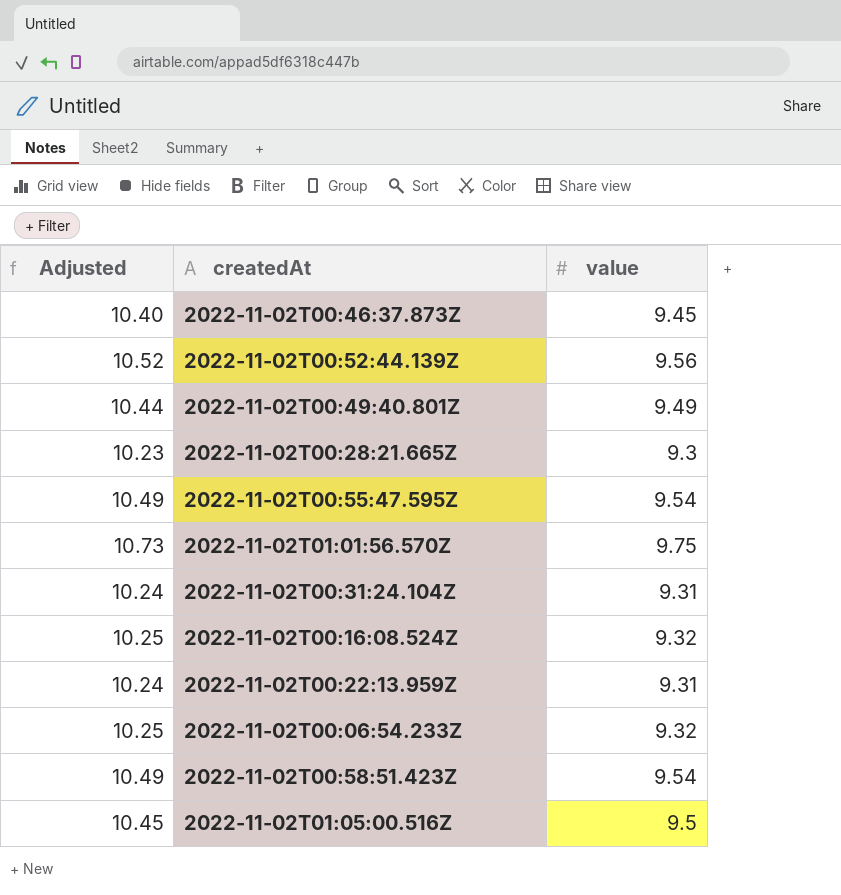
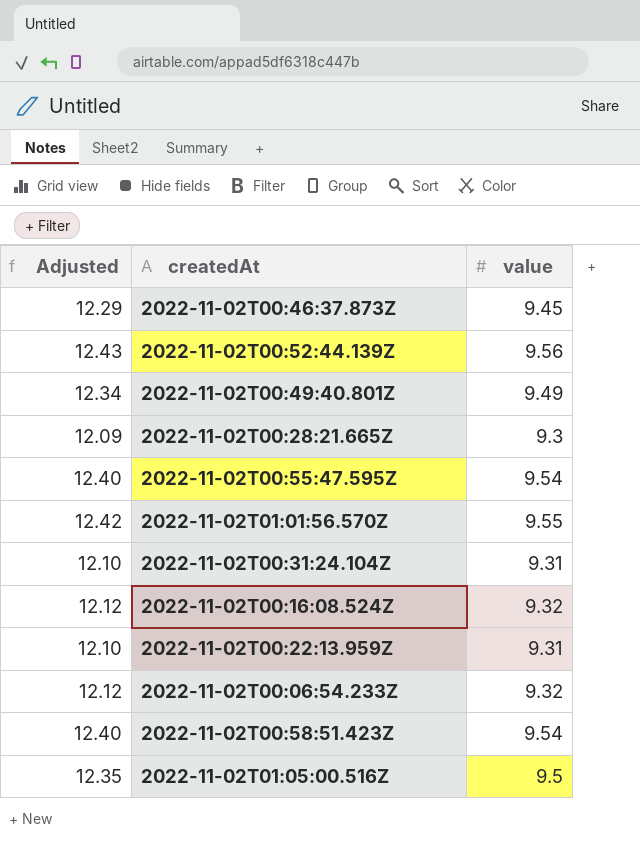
column Adjusted | formula: [value] * 1.1 -> [value] * 1.3
2022-11-02T01:01:56.570Z | value: 9.75 -> 9.55

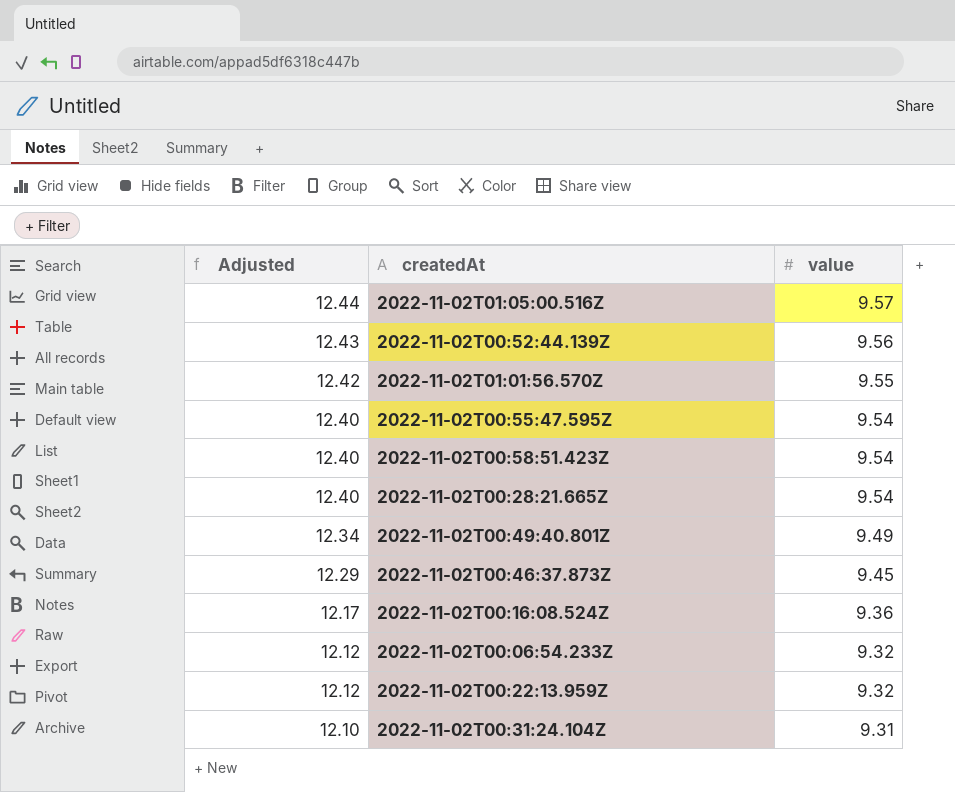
row order: none -> Adjusted descending
2022-11-02T01:05:00.516Z | Adjusted: 12.35 -> 12.44
2022-11-02T01:05:00.516Z | value: 9.5 -> 9.57
2022-11-02T00:28:21.665Z | Adjusted: 12.09 -> 12.40
2022-11-02T00:28:21.665Z | value: 9.3 -> 9.54
2022-11-02T00:16:08.524Z | Adjusted: 12.12 -> 12.17
2022-11-02T00:16:08.524Z | value: 9.32 -> 9.36
2022-11-02T00:22:13.959Z | Adjusted: 12.10 -> 12.12
2022-11-02T00:22:13.959Z | value: 9.31 -> 9.32

